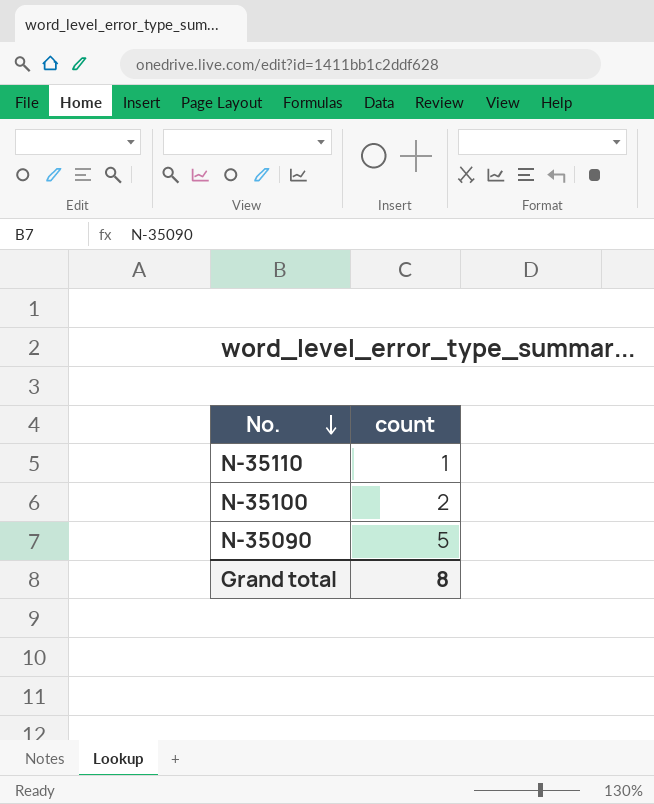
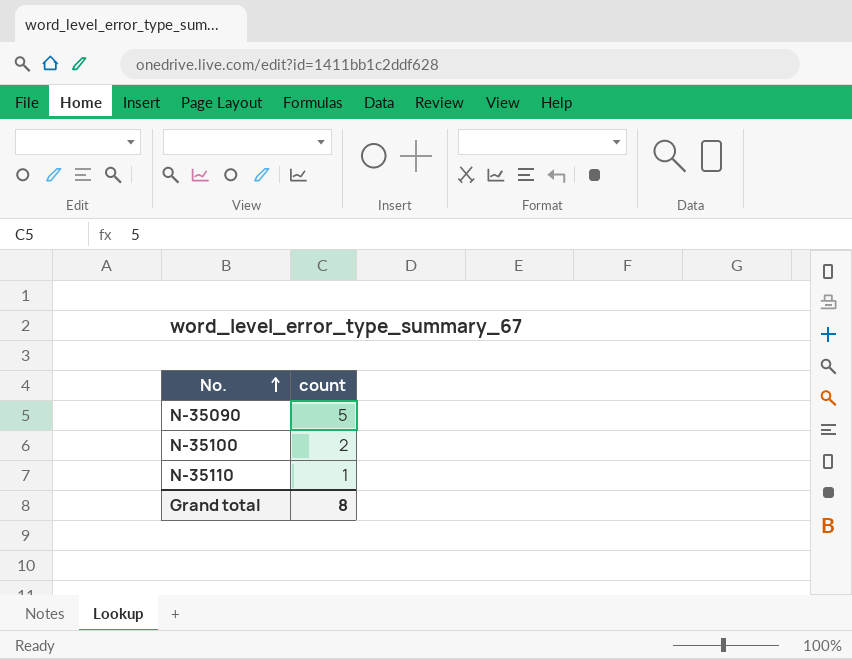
row order: No. descending -> No. ascending

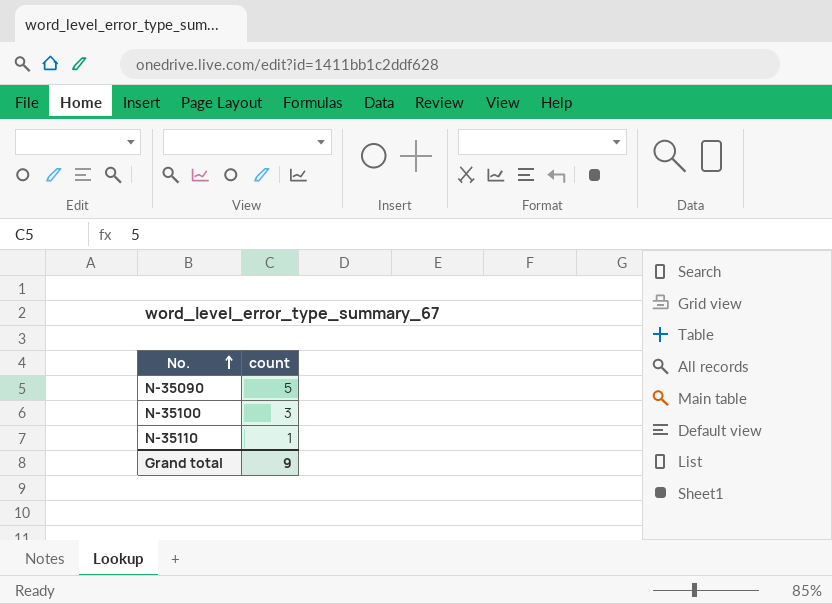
N-35100 | count: 2 -> 3
Grand total | count: 8 -> 9

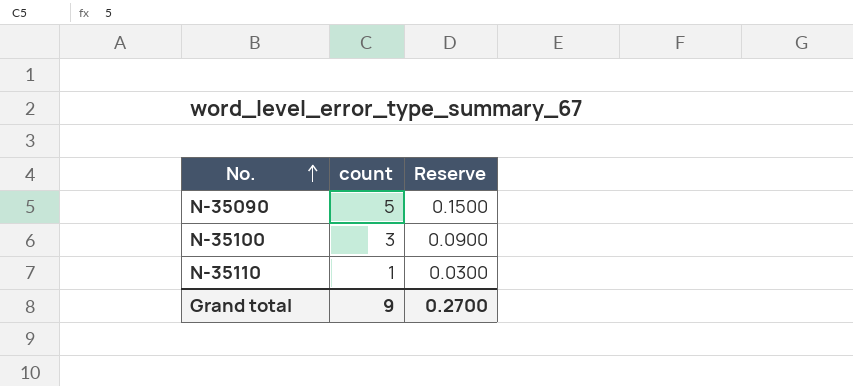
column Reserve | formula: none -> [count] * 0.03

